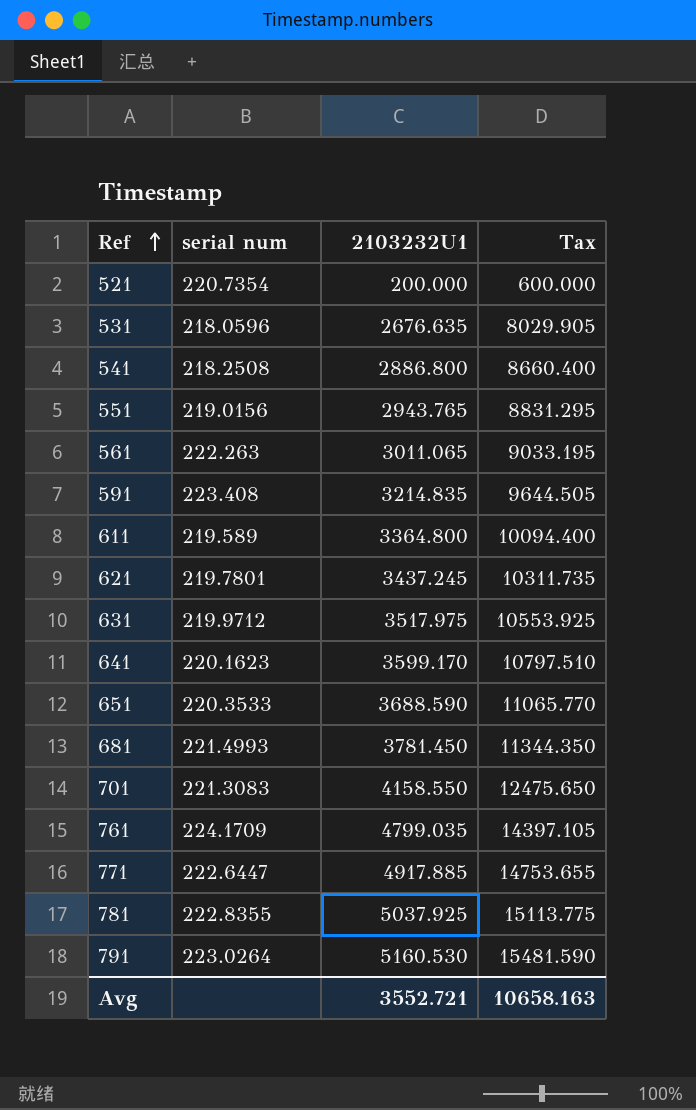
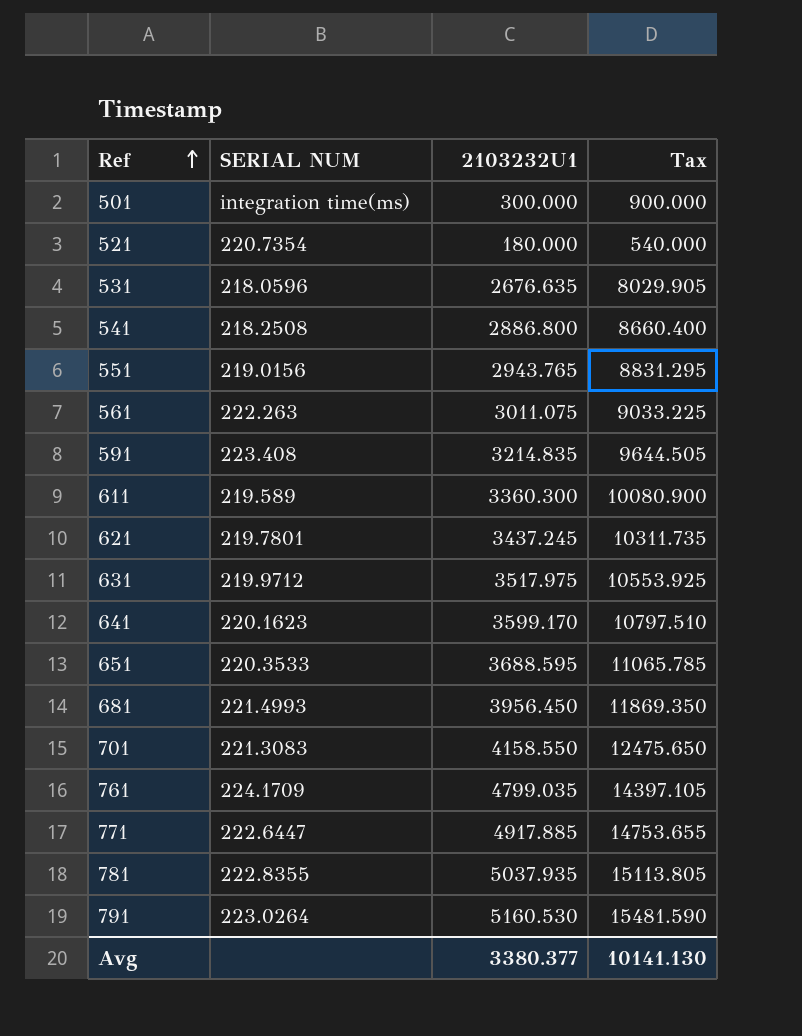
column name: serial num -> SERIAL NUM
row 501: none -> integration time(ms) | 300.000 | 900.000
521 | 2103232U1: 200.000 -> 180.000
521 | Tax: 600.000 -> 540.000
561 | 2103232U1: 3011.065 -> 3011.075
561 | Tax: 9033.195 -> 9033.225
611 | 2103232U1: 3364.800 -> 3360.300
611 | Tax: 10094.400 -> 10080.900
651 | 2103232U1: 3688.590 -> 3688.595
651 | Tax: 11065.770 -> 11065.785
681 | 2103232U1: 3781.450 -> 3956.450
681 | Tax: 11344.350 -> 11869.350
781 | 2103232U1: 5037.925 -> 5037.935
781 | Tax: 15113.775 -> 15113.805
Avg | 2103232U1: 3552.721 -> 3380.377
Avg | Tax: 10658.163 -> 10141.130

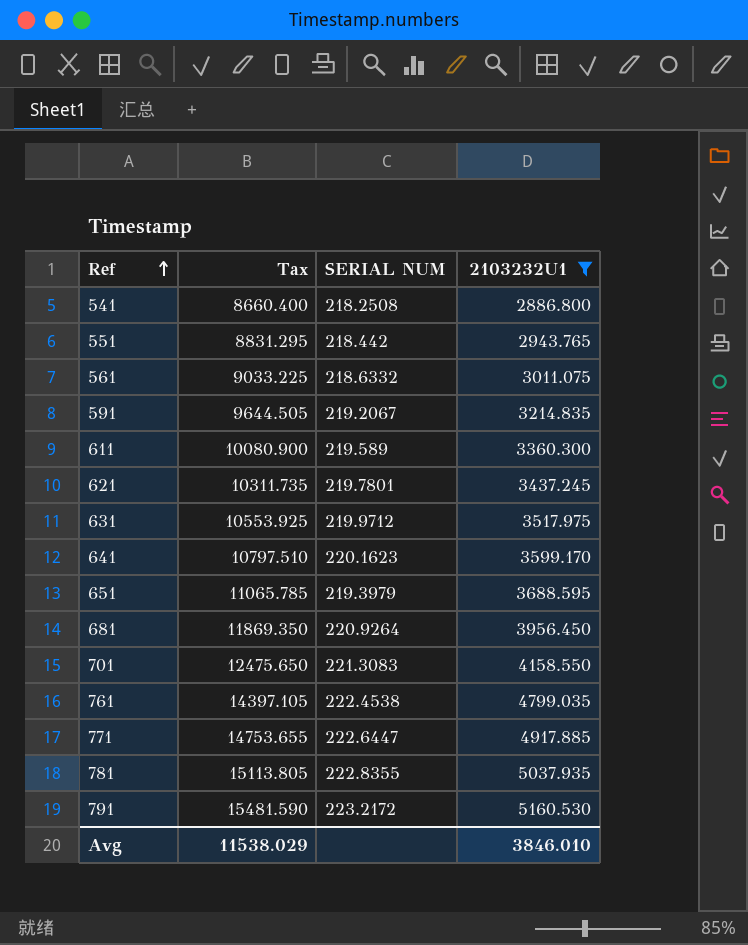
filter: none -> 2103232U1 >= 2886.800
column Tax | position: 4 -> 2
551 | SERIAL NUM: 219.0156 -> 218.442
561 | SERIAL NUM: 222.263 -> 218.6332
591 | SERIAL NUM: 223.408 -> 219.2067
651 | SERIAL NUM: 220.3533 -> 219.3979
681 | SERIAL NUM: 221.4993 -> 220.9264
761 | SERIAL NUM: 224.1709 -> 222.4538
791 | SERIAL NUM: 223.0264 -> 223.2172
Avg | Tax: 10141.130 -> 11538.029
Avg | 2103232U1: 3380.377 -> 3846.010

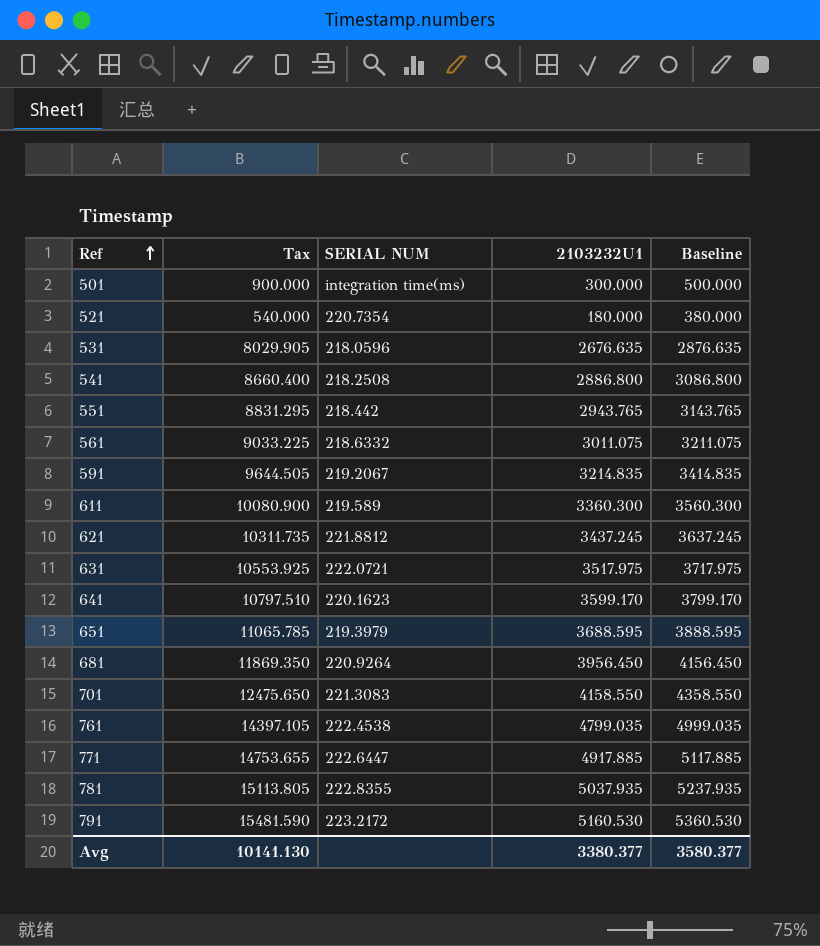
filter: 2103232U1 >= 2886.800 -> none
column Baseline | formula: none -> [2103232U1] + 200
621 | SERIAL NUM: 219.7801 -> 221.8812
631 | SERIAL NUM: 219.9712 -> 222.0721
Avg | Tax: 11538.029 -> 10141.130
Avg | 2103232U1: 3846.010 -> 3380.377

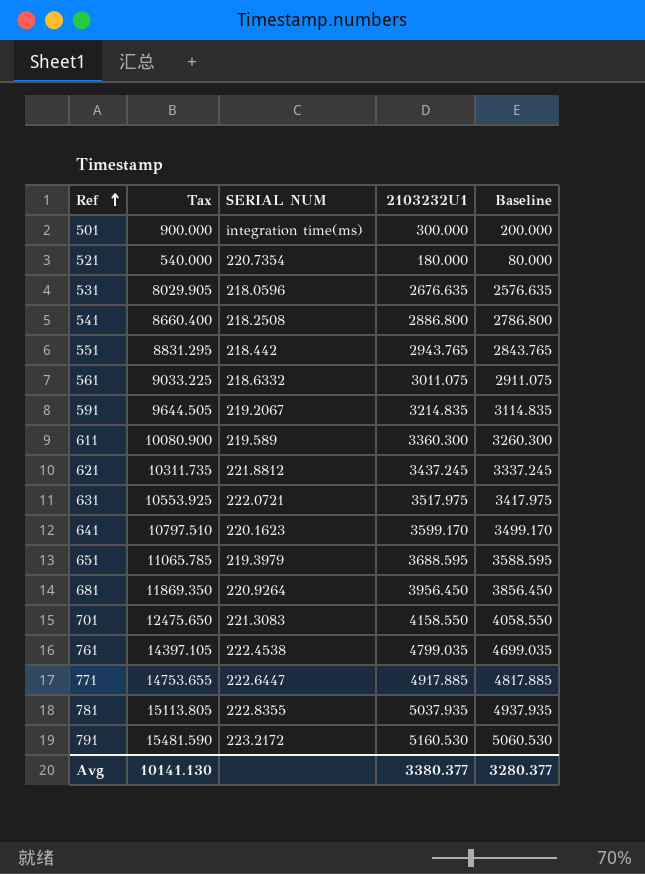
column Baseline | formula: [2103232U1] + 200 -> [2103232U1] - 100
Avg | Baseline: 3580.377 -> 3280.377

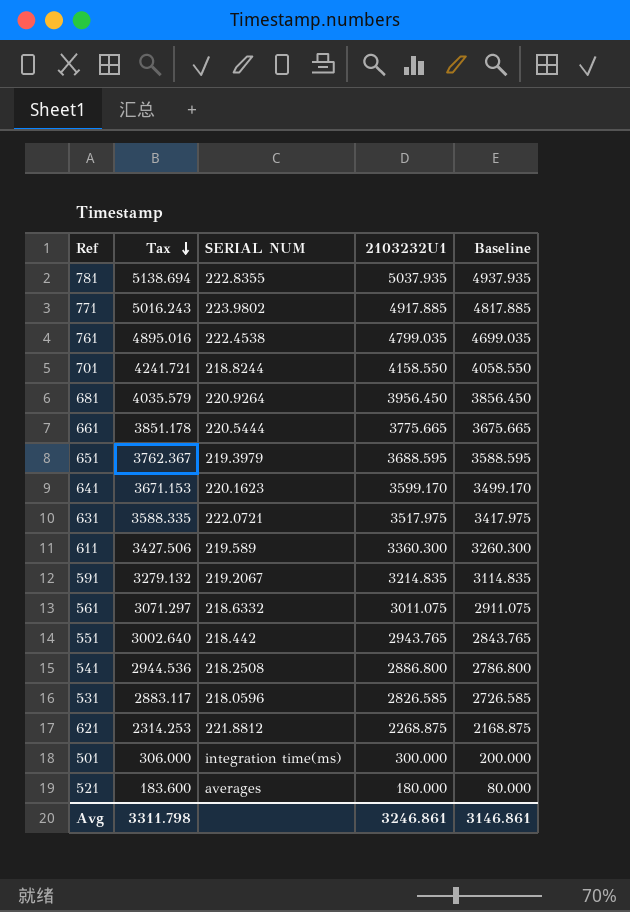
row order: Ref ascending -> Tax descending
column Tax | formula: [2103232U1] * 3 -> [2103232U1] * 1.02
row 791: 15481.590 | 223.2172 | 5160.530 | 5060.530 -> none
771 | SERIAL NUM: 222.6447 -> 223.9802
701 | SERIAL NUM: 221.3083 -> 218.8244
row 661: none -> 3851.178 | 220.5444 | 3775.665 | 3675.665
531 | 2103232U1: 2676.635 -> 2826.585
531 | Baseline: 2576.635 -> 2726.585
621 | 2103232U1: 3437.245 -> 2268.875
621 | Baseline: 3337.245 -> 2168.875
521 | SERIAL NUM: 220.7354 -> averages
Avg | Tax: 10141.130 -> 3311.798
Avg | 2103232U1: 3380.377 -> 3246.861
Avg | Baseline: 3280.377 -> 3146.861

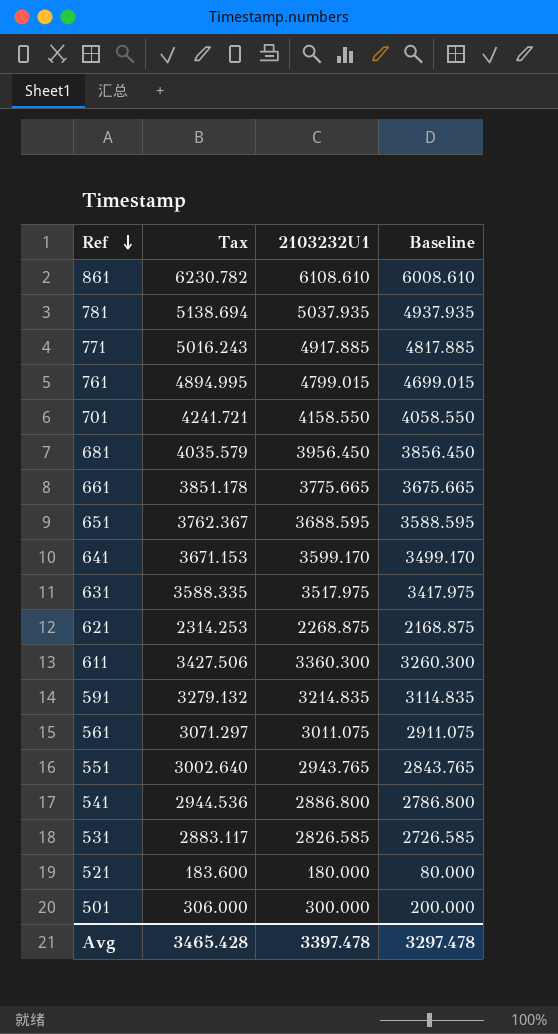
row order: Tax descending -> Ref descending
column SERIAL NUM | position: 3 -> none
row 861: none -> 6230.782 | 6108.610 | 6008.610
761 | Tax: 4895.016 -> 4894.995
761 | 2103232U1: 4799.035 -> 4799.015
761 | Baseline: 4699.035 -> 4699.015
Avg | Tax: 3311.798 -> 3465.428
Avg | 2103232U1: 3246.861 -> 3397.478
Avg | Baseline: 3146.861 -> 3297.478

